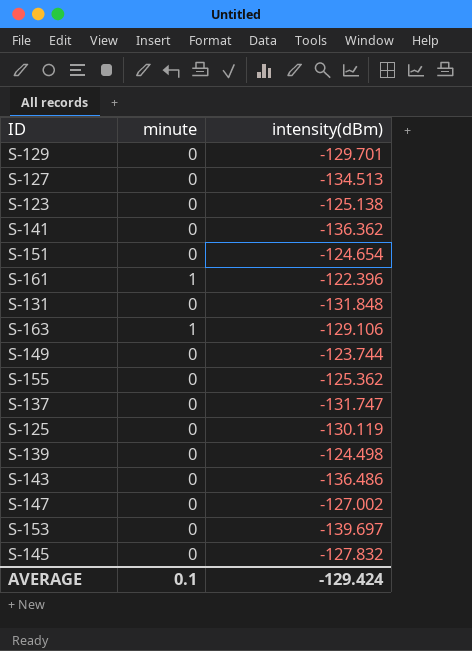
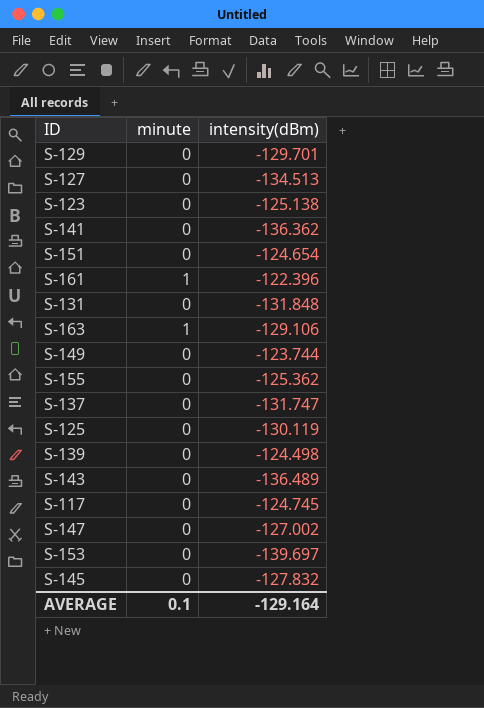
S-143 | intensity(dBm): -136.486 -> -136.489
row S-117: none -> 0 | -124.745
AVERAGE | intensity(dBm): -129.424 -> -129.164

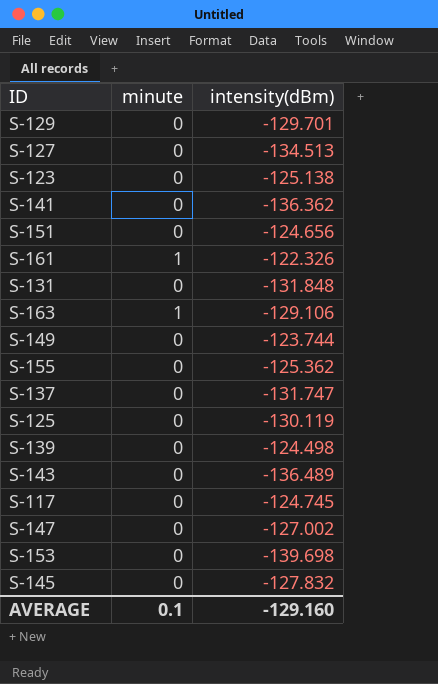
S-151 | intensity(dBm): -124.654 -> -124.656
S-161 | intensity(dBm): -122.396 -> -122.326
S-153 | intensity(dBm): -139.697 -> -139.698
AVERAGE | intensity(dBm): -129.164 -> -129.160

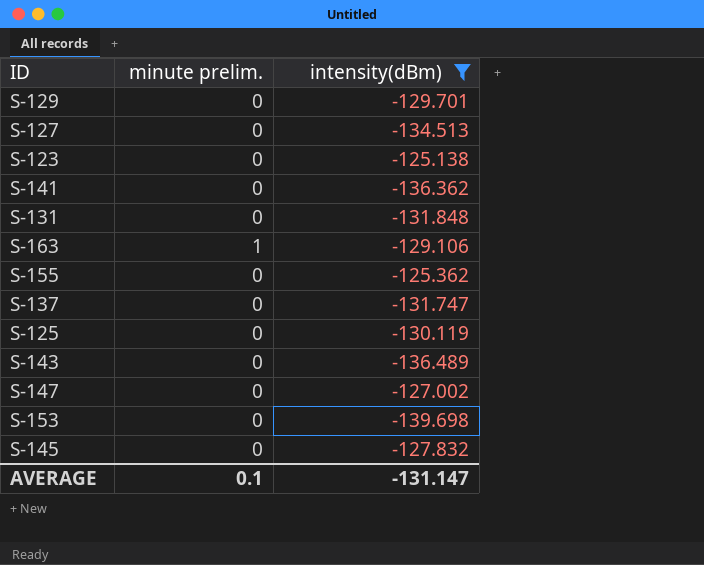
filter: none -> intensity(dBm) <= -125.138
column name: minute -> minute prelim.
AVERAGE | intensity(dBm): -129.160 -> -131.147

